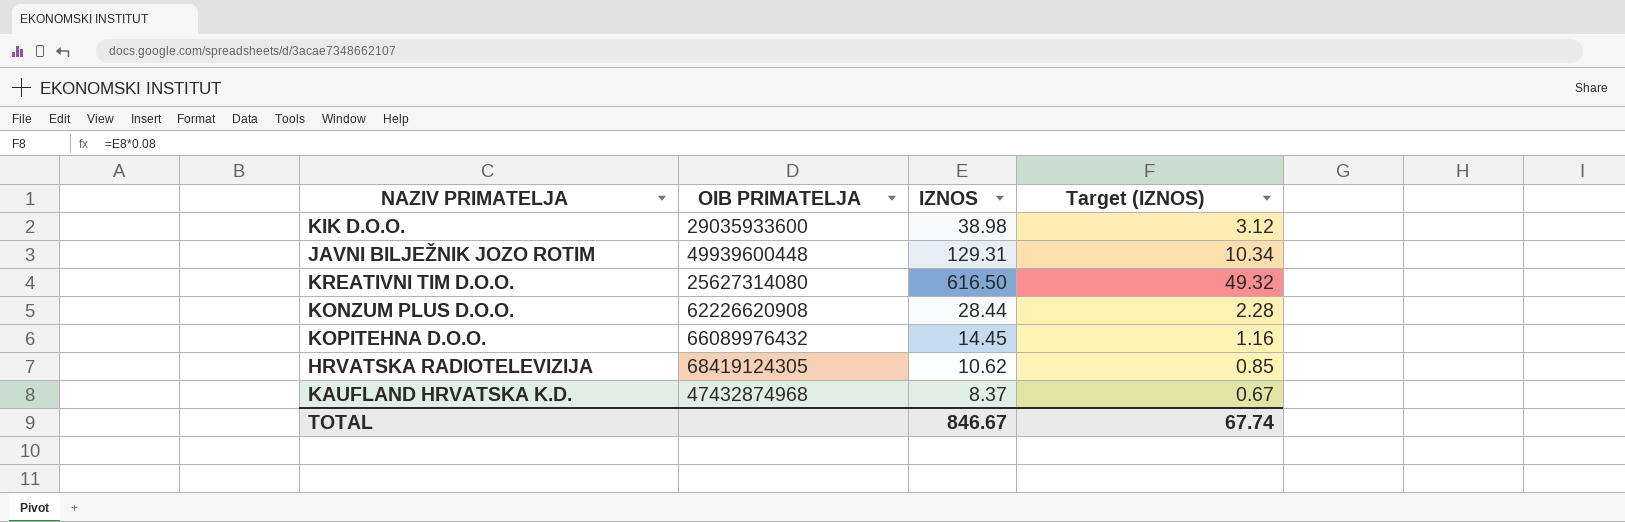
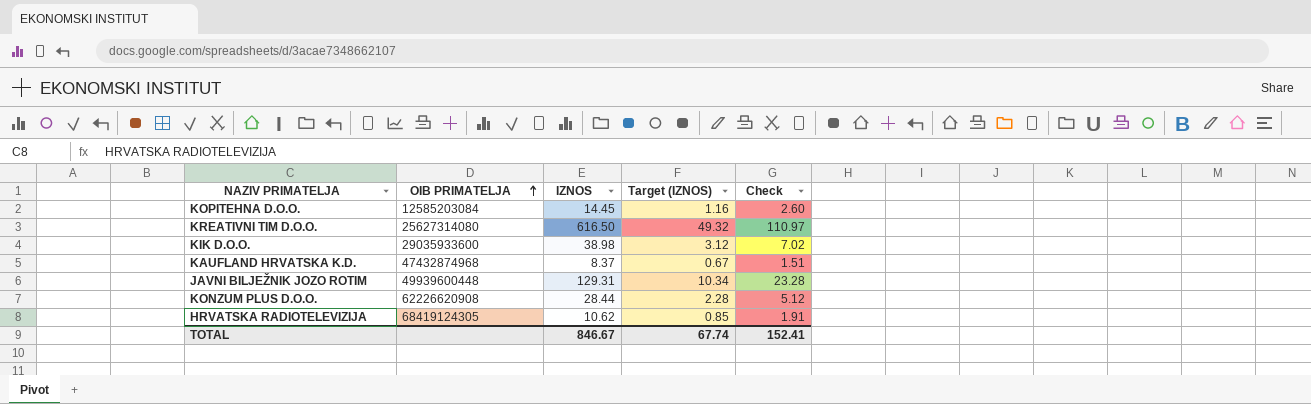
row order: none -> OIB PRIMATELJA ascending
column Check | formula: none -> [IZNOS] * 0.18
KOPITEHNA D.O.O. | OIB PRIMATELJA: 66089976432 -> 12585203084

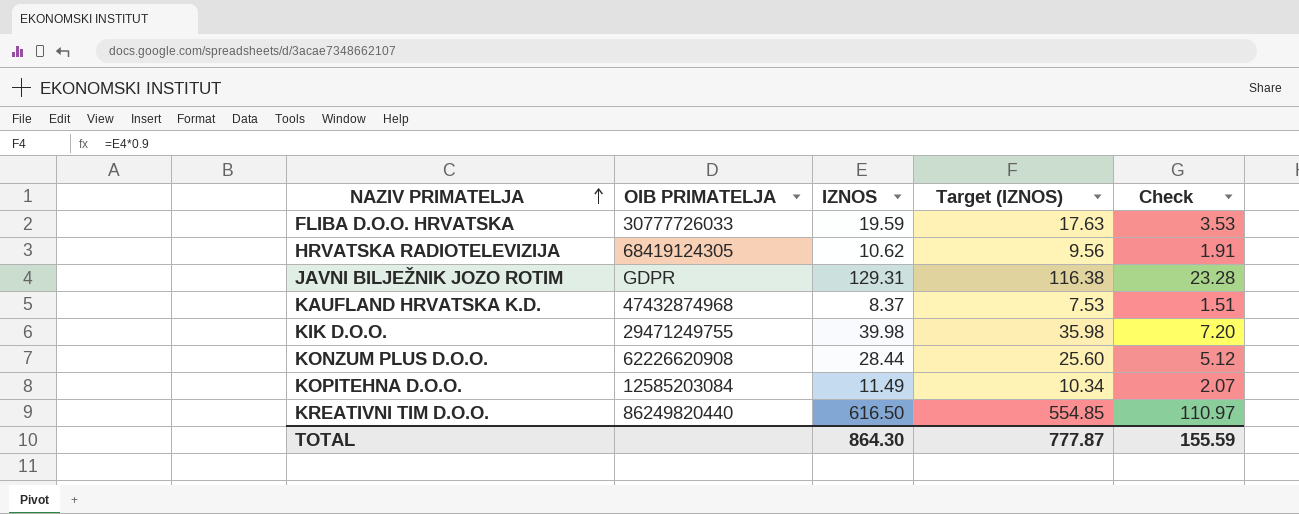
row order: OIB PRIMATELJA ascending -> NAZIV PRIMATELJA ascending
column Target (IZNOS) | formula: [IZNOS] * 0.08 -> [IZNOS] * 0.9
row FLIBA D.O.O. HRVATSKA: none -> 30777726033 | 19.59 | 17.63 | 3.53
JAVNI BILJEŽNIK JOZO ROTIM | OIB PRIMATELJA: 49939600448 -> GDPR
KIK D.O.O. | OIB PRIMATELJA: 29035933600 -> 29471249755
KIK D.O.O. | IZNOS: 38.98 -> 39.98
KIK D.O.O. | Check: 7.02 -> 7.20
KOPITEHNA D.O.O. | IZNOS: 14.45 -> 11.49
KOPITEHNA D.O.O. | Check: 2.60 -> 2.07
KREATIVNI TIM D.O.O. | OIB PRIMATELJA: 25627314080 -> 86249820440
TOTAL | IZNOS: 846.67 -> 864.30
TOTAL | Target (IZNOS): 67.74 -> 777.87
TOTAL | Check: 152.41 -> 155.59

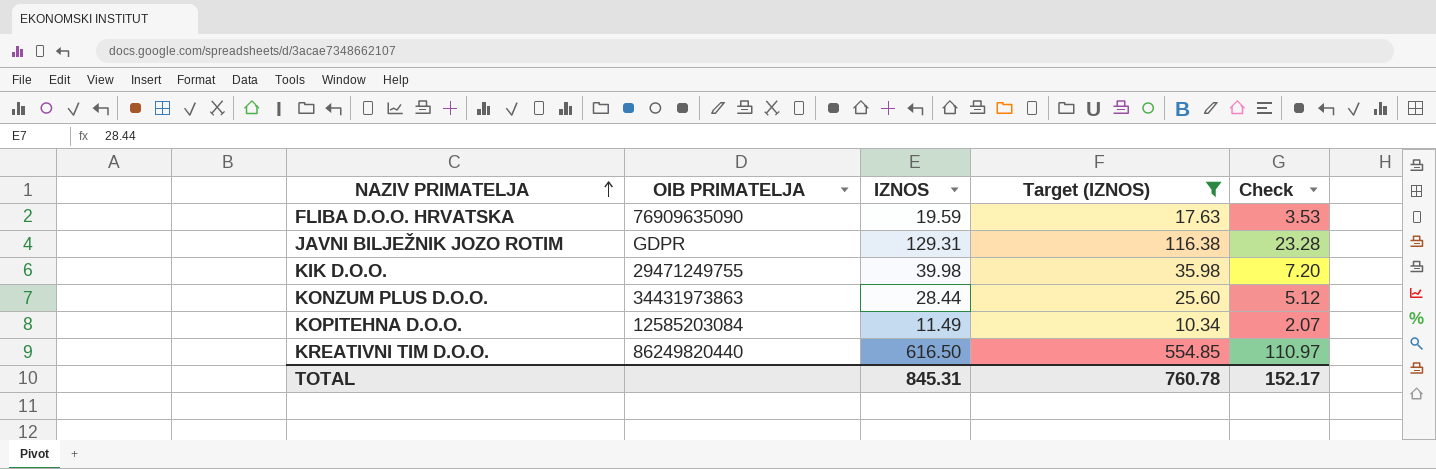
filter: none -> Target (IZNOS) >= 10.34
FLIBA D.O.O. HRVATSKA | OIB PRIMATELJA: 30777726033 -> 76909635090
KONZUM PLUS D.O.O. | OIB PRIMATELJA: 62226620908 -> 34431973863
TOTAL | IZNOS: 864.30 -> 845.31
TOTAL | Target (IZNOS): 777.87 -> 760.78
TOTAL | Check: 155.59 -> 152.17

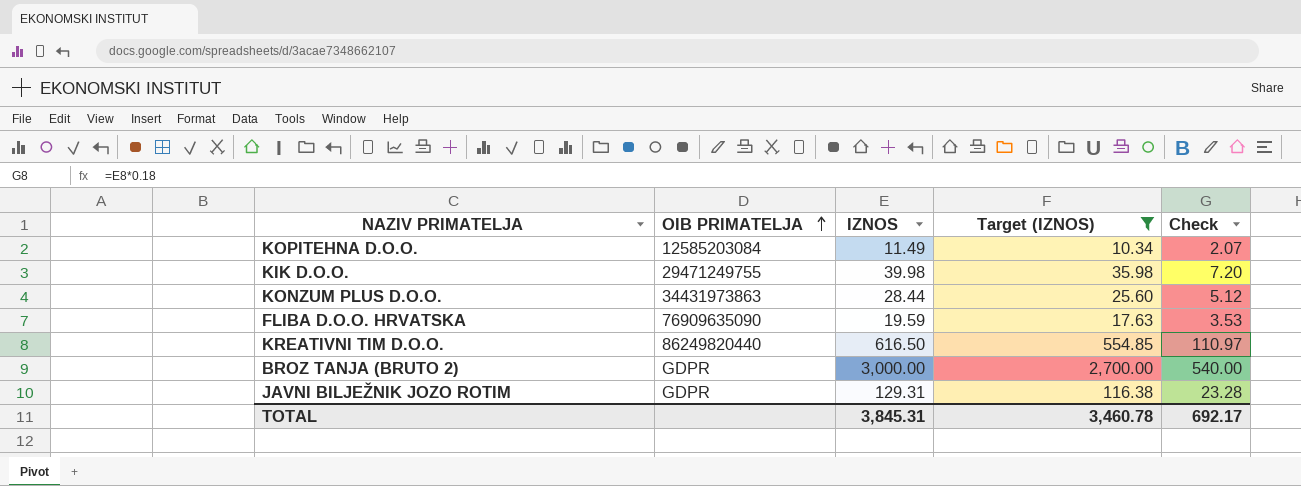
row order: NAZIV PRIMATELJA ascending -> OIB PRIMATELJA ascending
row BROZ TANJA (BRUTO 2): none -> GDPR | 3,000.00 | 2,700.00 | 540.00
TOTAL | IZNOS: 845.31 -> 3,845.31
TOTAL | Target (IZNOS): 760.78 -> 3,460.78
TOTAL | Check: 152.17 -> 692.17

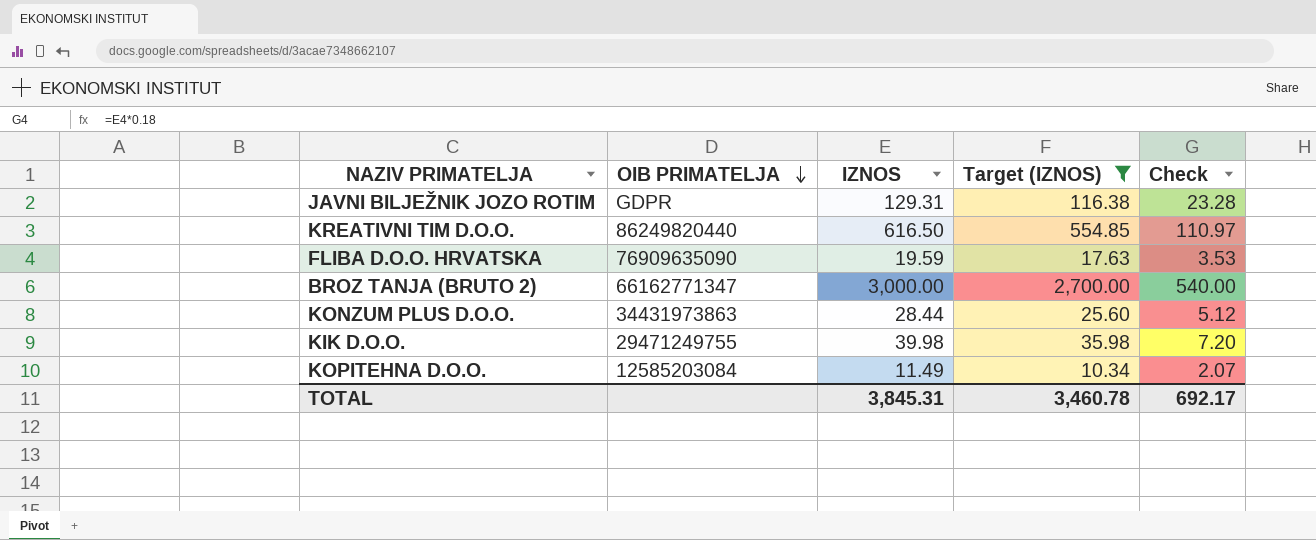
row order: OIB PRIMATELJA ascending -> OIB PRIMATELJA descending
BROZ TANJA (BRUTO 2) | OIB PRIMATELJA: GDPR -> 66162771347

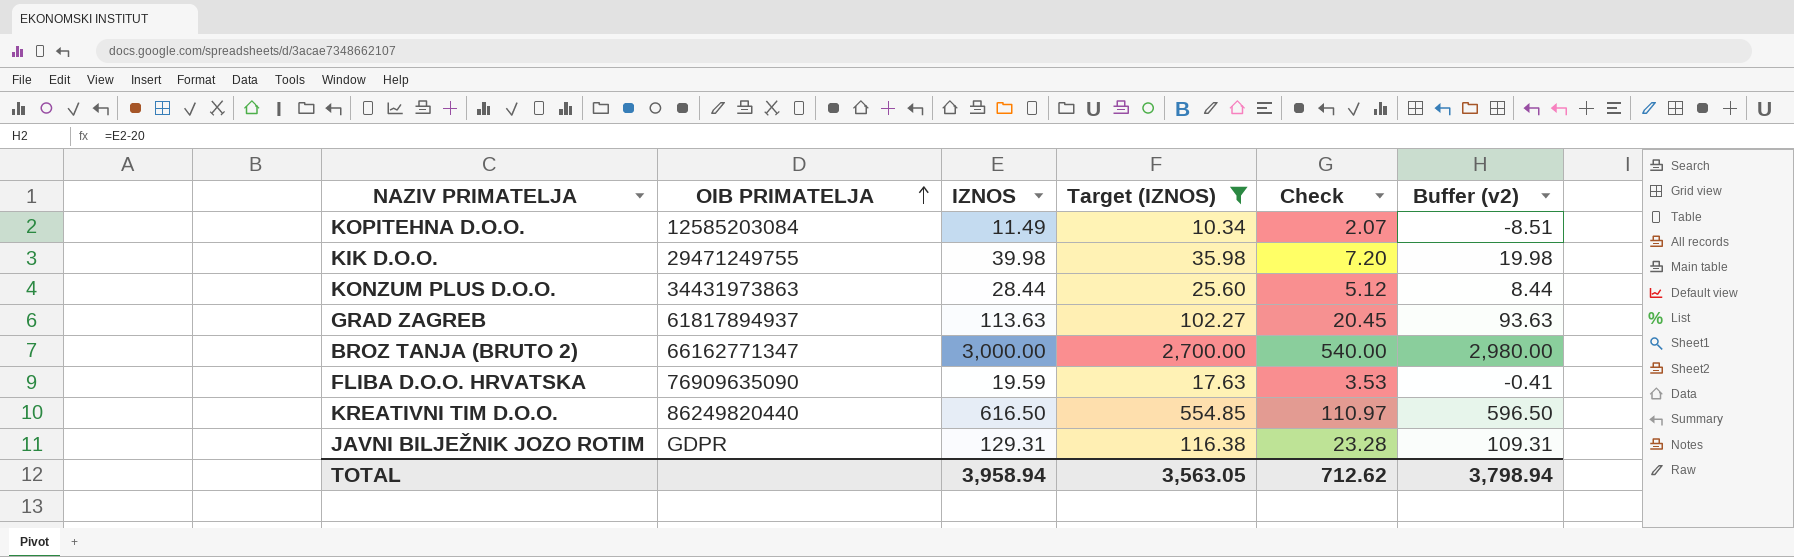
row order: OIB PRIMATELJA descending -> OIB PRIMATELJA ascending
column Buffer (v2) | formula: none -> [IZNOS] - 20
row GRAD ZAGREB: none -> 61817894937 | 113.63 | 102.27 | 20.45 | 93.63
TOTAL | IZNOS: 3,845.31 -> 3,958.94
TOTAL | Target (IZNOS): 3,460.78 -> 3,563.05
TOTAL | Check: 692.17 -> 712.62

